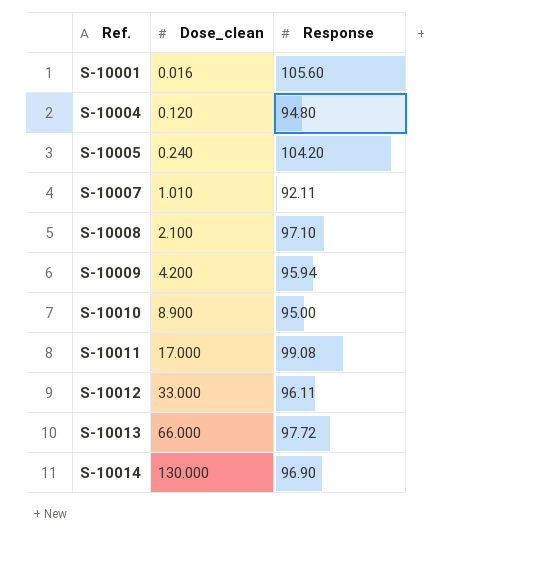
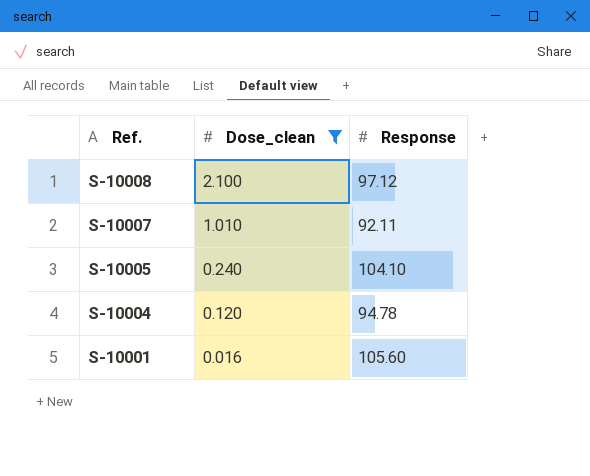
filter: none -> Dose_clean <= 2.100
row order: Ref. ascending -> Ref. descending
S-10008 | Response: 97.10 -> 97.12
S-10005 | Response: 104.20 -> 104.10
S-10004 | Response: 94.80 -> 94.78

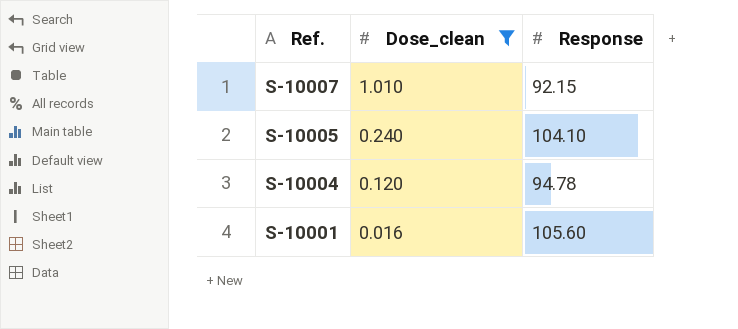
row S-10008: 2.100 | 97.12 -> none
S-10007 | Response: 92.11 -> 92.15

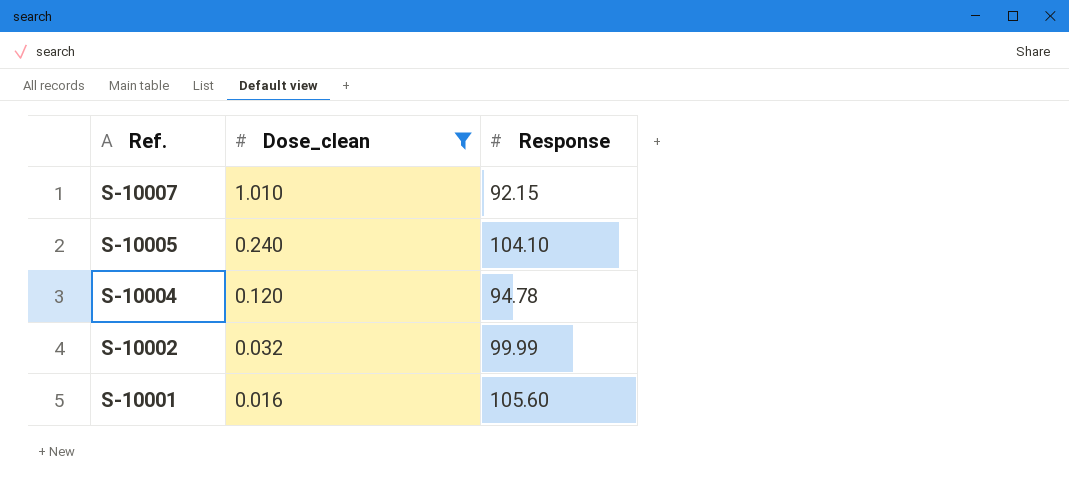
row S-10002: none -> 0.032 | 99.99

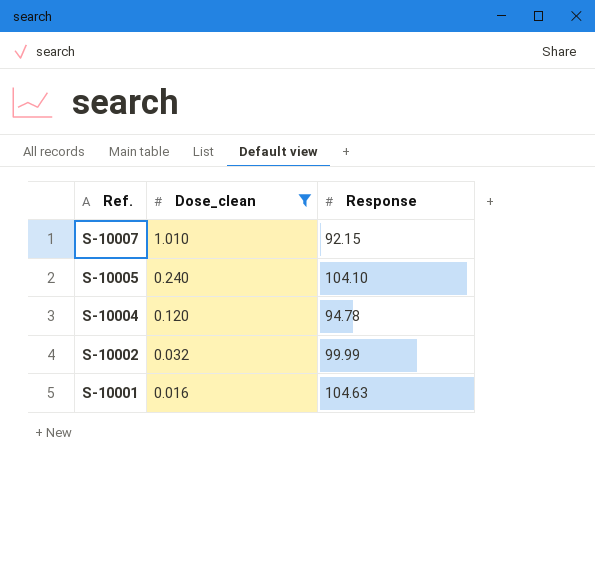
S-10001 | Response: 105.60 -> 104.63

